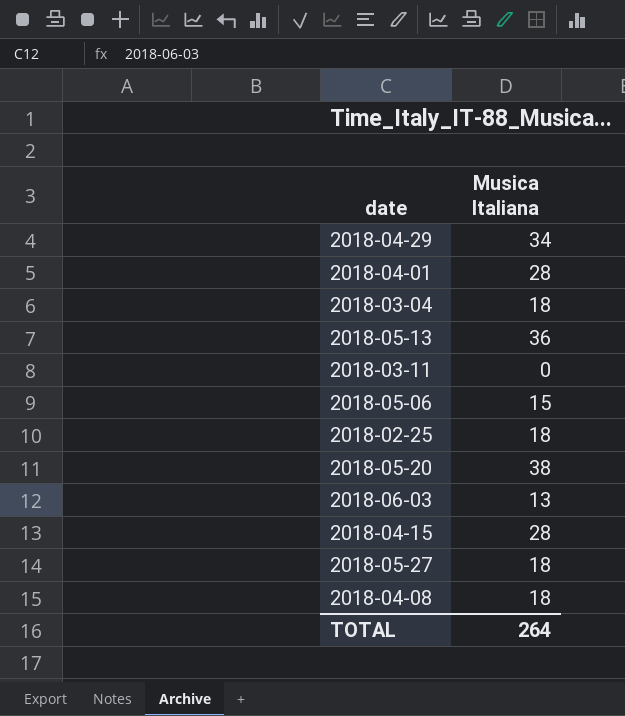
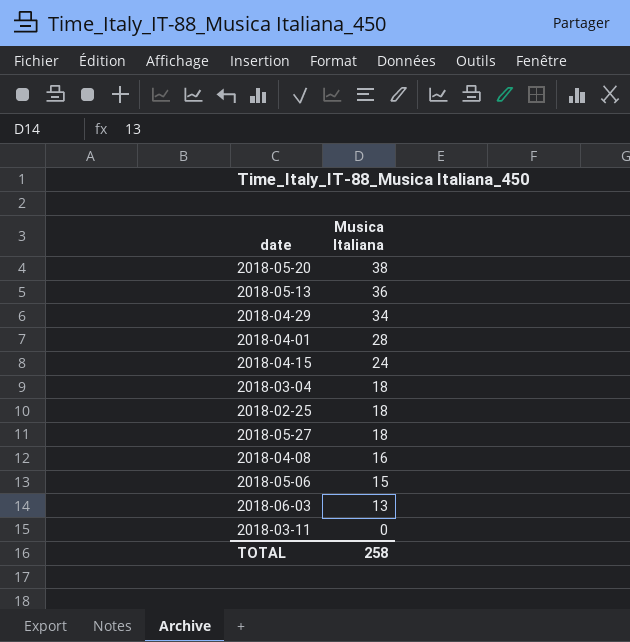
row order: none -> Musica Italiana descending
2018-04-15 | Musica Italiana: 28 -> 24
2018-04-08 | Musica Italiana: 18 -> 16
TOTAL | Musica Italiana: 264 -> 258

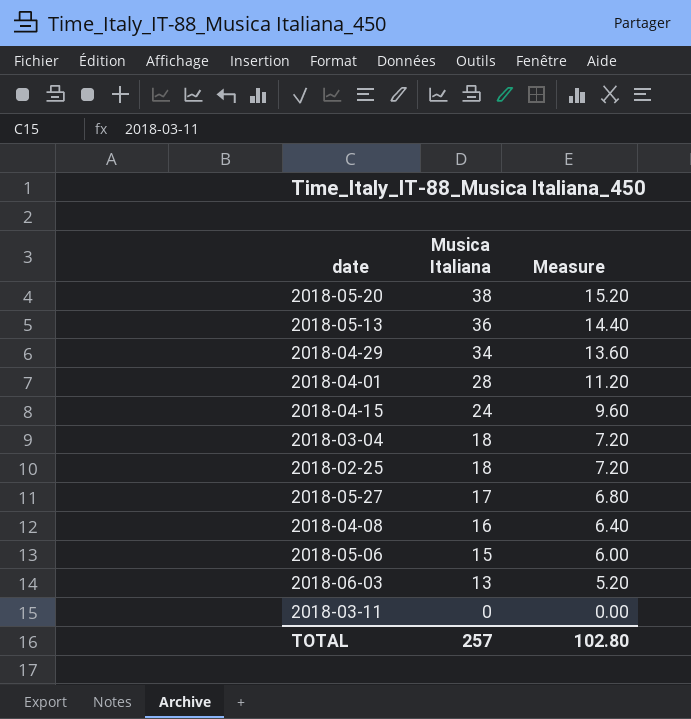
column Measure | formula: none -> [Musica Italiana] * 0.4
2018-05-27 | Musica Italiana: 18 -> 17
TOTAL | Musica Italiana: 258 -> 257

